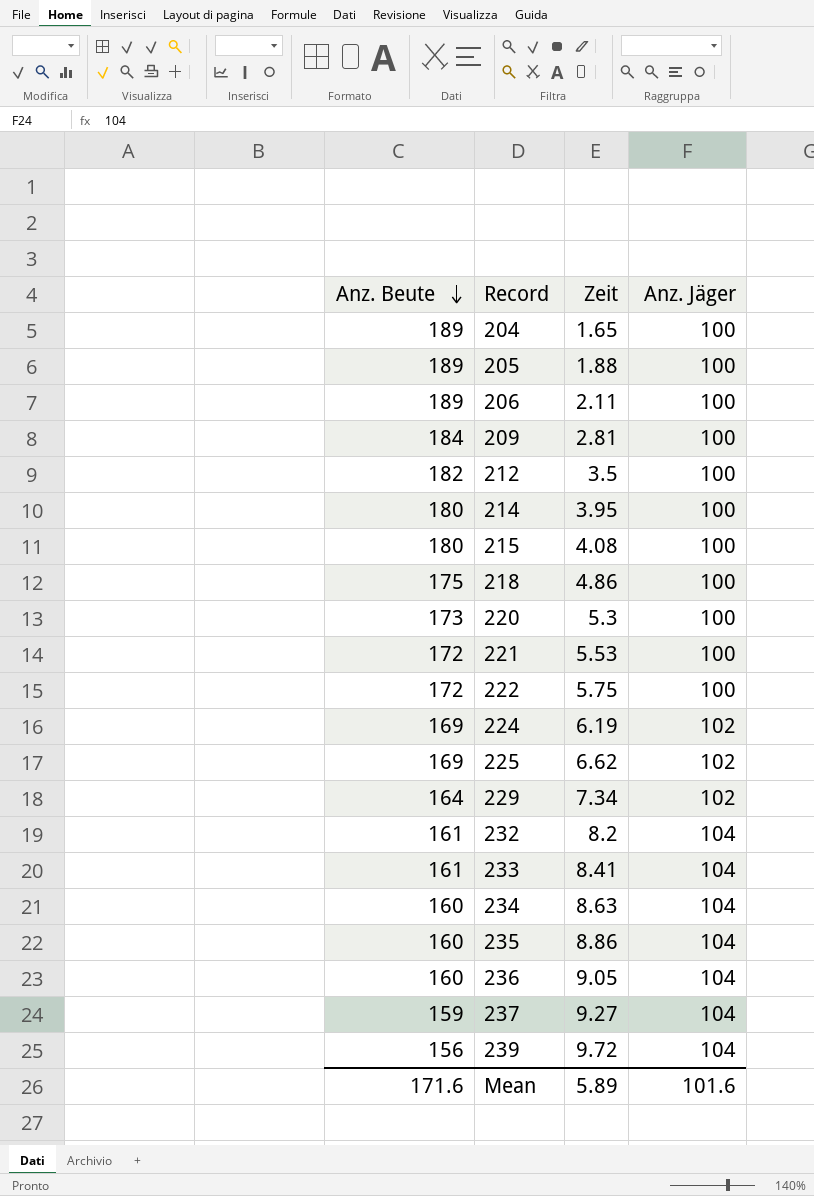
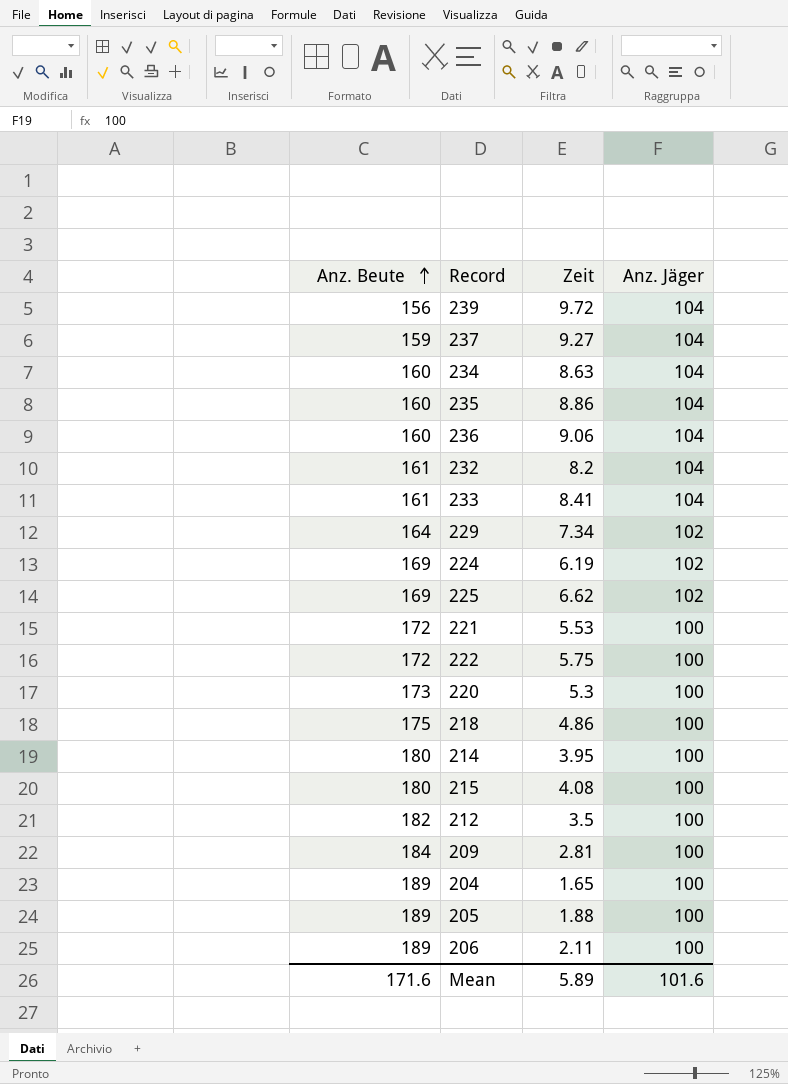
row order: Anz. Beute descending -> Anz. Beute ascending
236 | Zeit: 9.05 -> 9.06

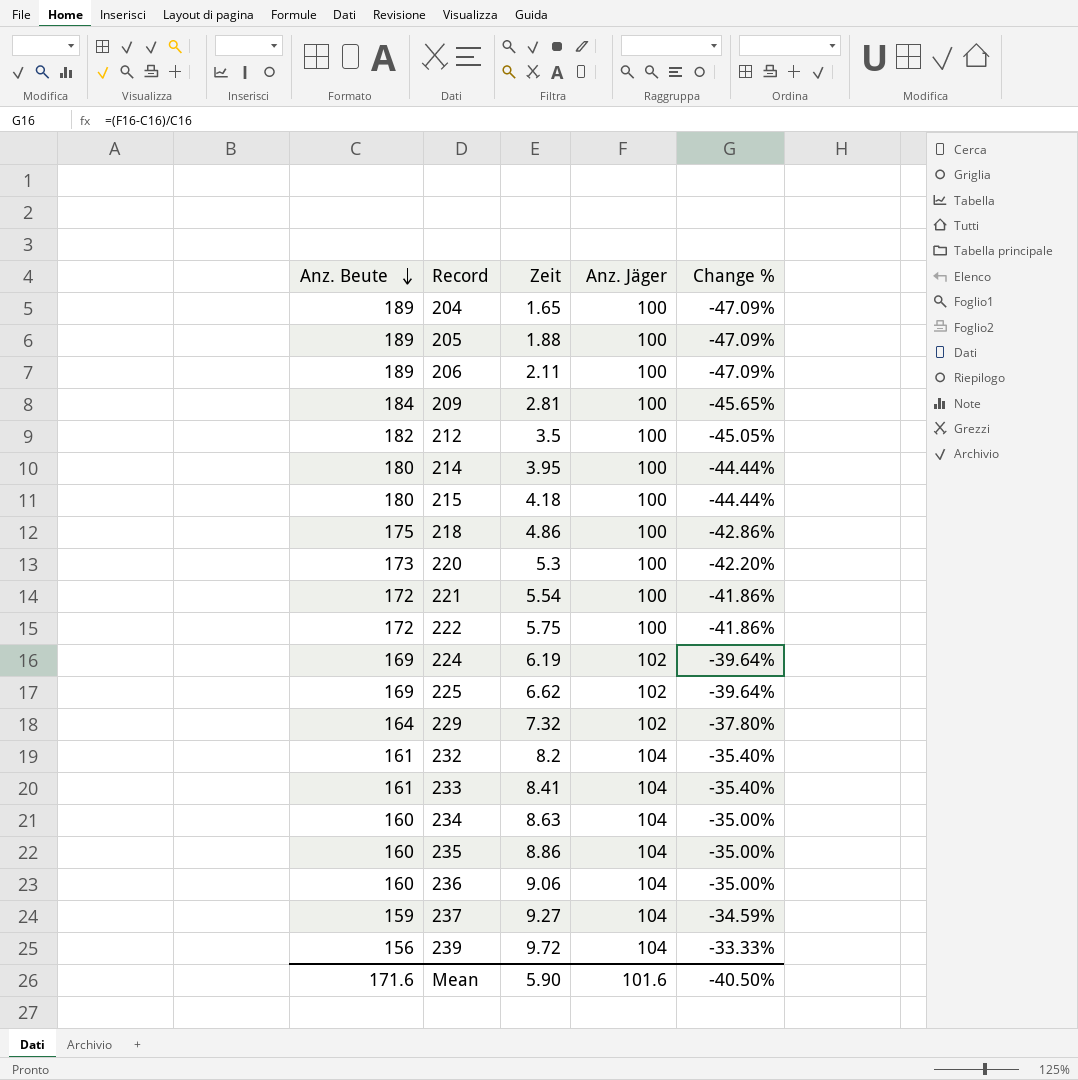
row order: Anz. Beute ascending -> Anz. Beute descending
column Change % | formula: none -> ([Anz. Jäger] - [Anz. Beute]) / [Anz. Beute]
215 | Zeit: 4.08 -> 4.18
221 | Zeit: 5.53 -> 5.54
229 | Zeit: 7.34 -> 7.32
Mean | Zeit: 5.89 -> 5.90

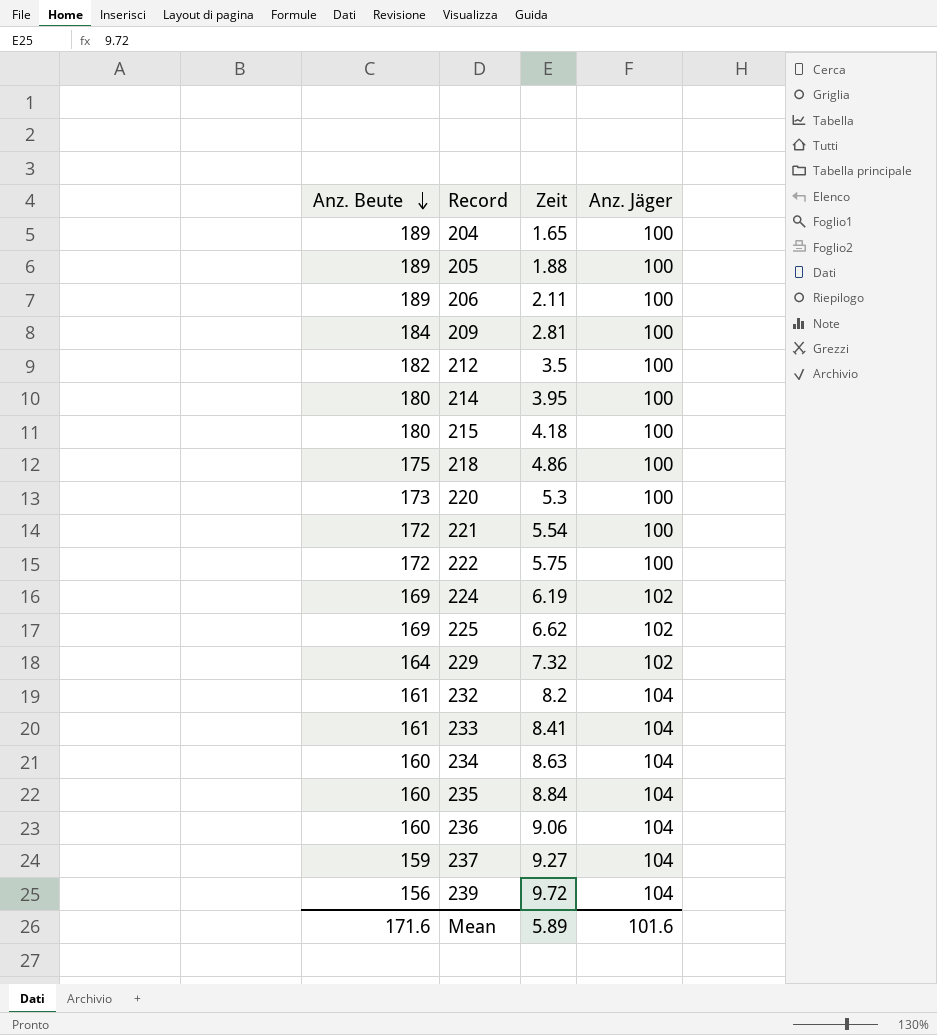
column Change % | formula: ([Anz. Jäger] - [Anz. Beute]) / [Anz. Beute] -> none
235 | Zeit: 8.86 -> 8.84
Mean | Zeit: 5.90 -> 5.89

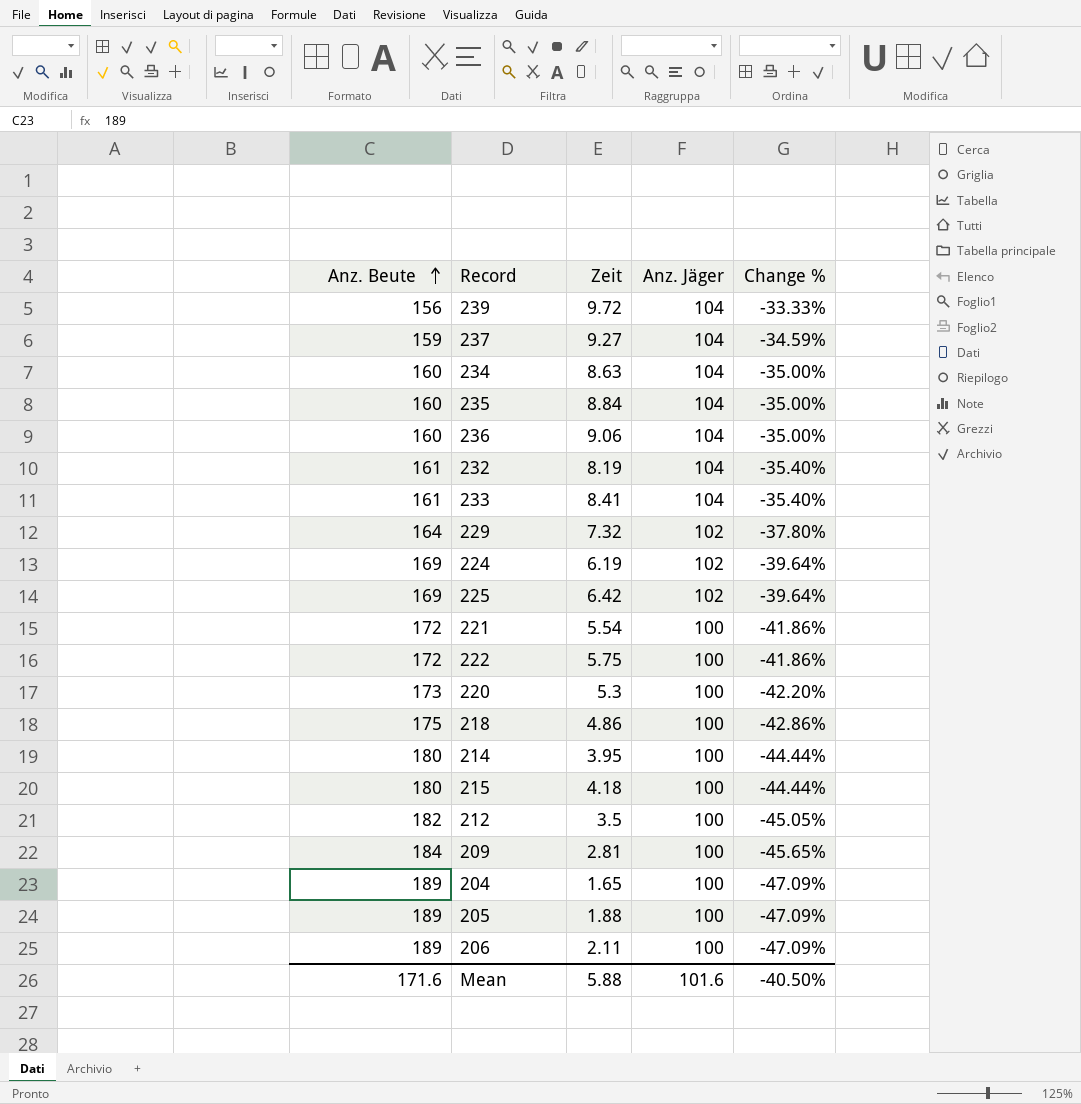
row order: Anz. Beute descending -> Anz. Beute ascending
column Change % | formula: none -> ([Anz. Jäger] - [Anz. Beute]) / [Anz. Beute]
232 | Zeit: 8.2 -> 8.19
225 | Zeit: 6.62 -> 6.42
Mean | Zeit: 5.89 -> 5.88

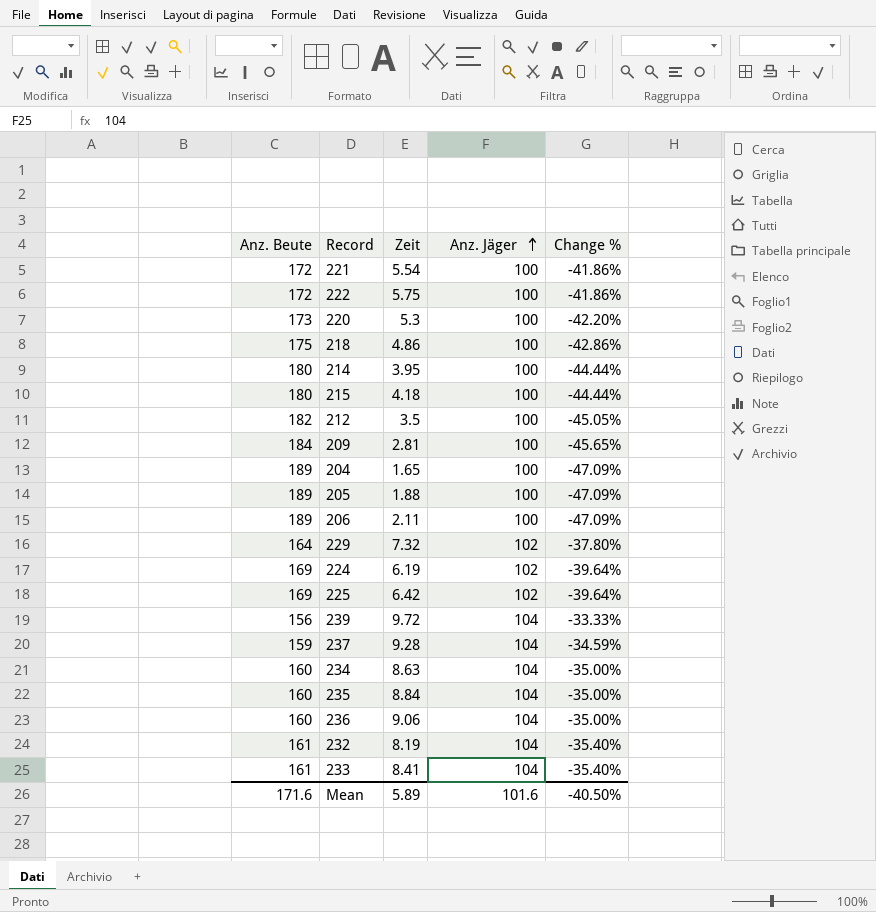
row order: Anz. Beute ascending -> Anz. Jäger ascending
237 | Zeit: 9.27 -> 9.28
Mean | Zeit: 5.88 -> 5.89

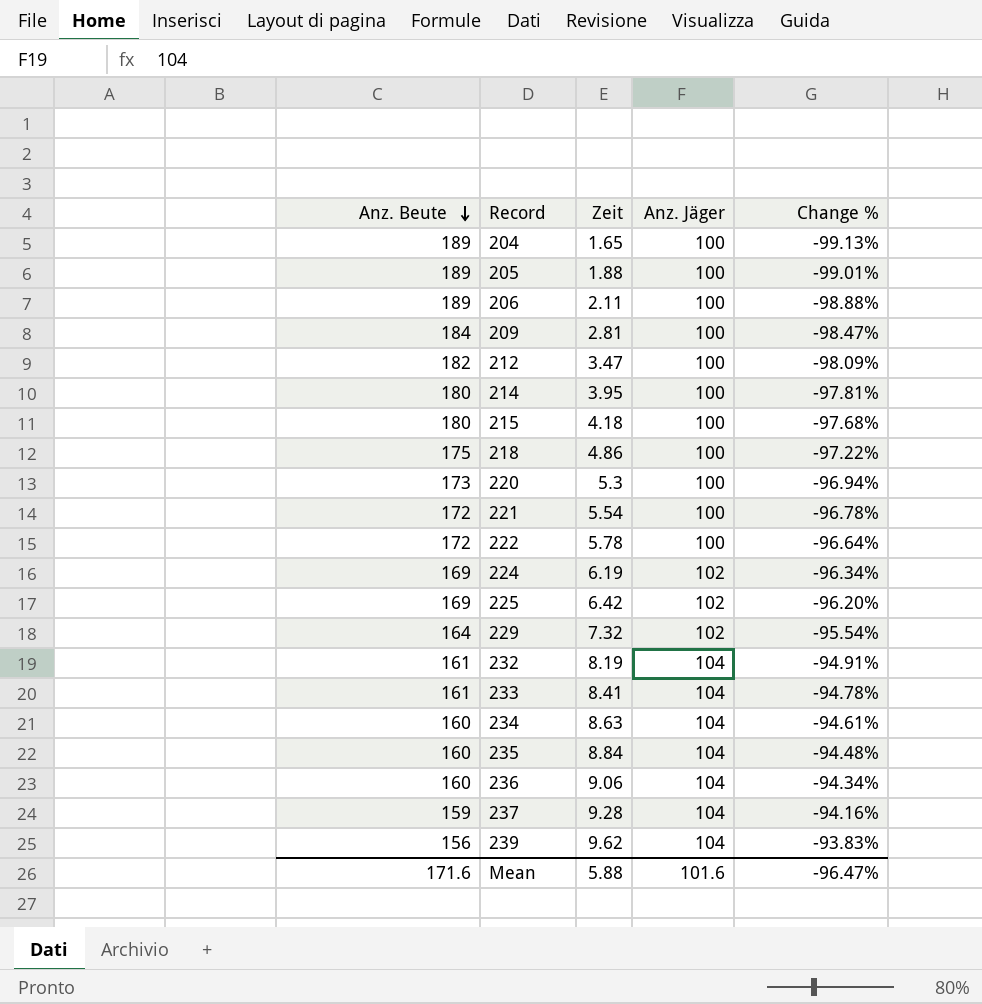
row order: Anz. Jäger ascending -> Anz. Beute descending
column Change % | formula: ([Anz. Jäger] - [Anz. Beute]) / [Anz. Beute] -> ([Zeit] - [Anz. Beute]) / [Anz. Beute]
212 | Zeit: 3.5 -> 3.47
222 | Zeit: 5.75 -> 5.78
239 | Zeit: 9.72 -> 9.62
Mean | Zeit: 5.89 -> 5.88
Mean | Change %: -40.50% -> -96.47%

